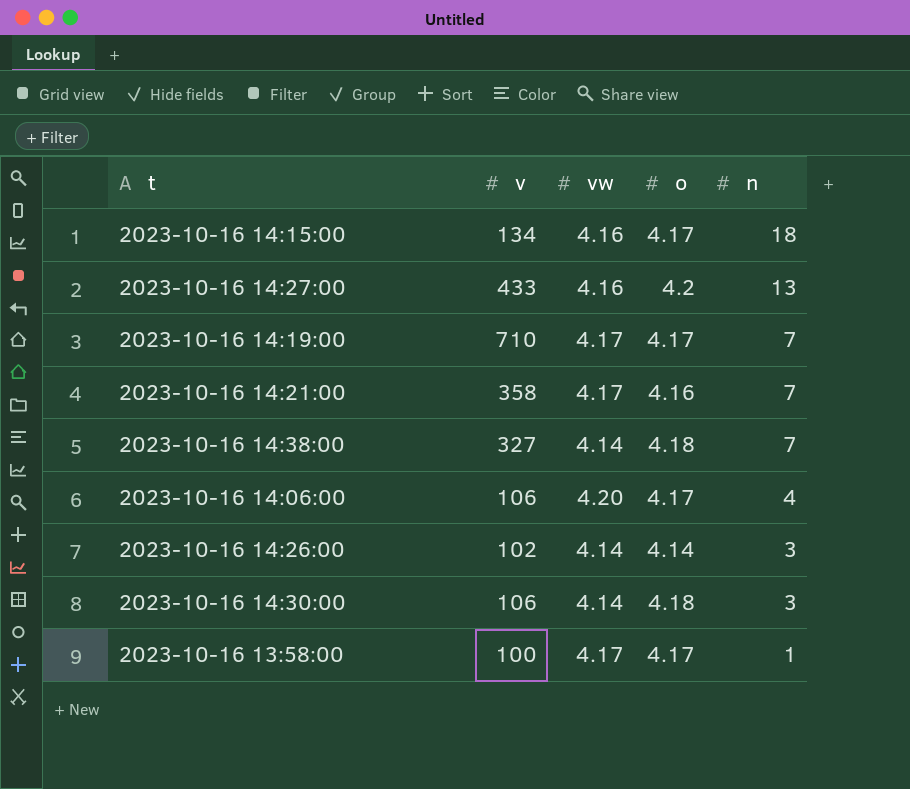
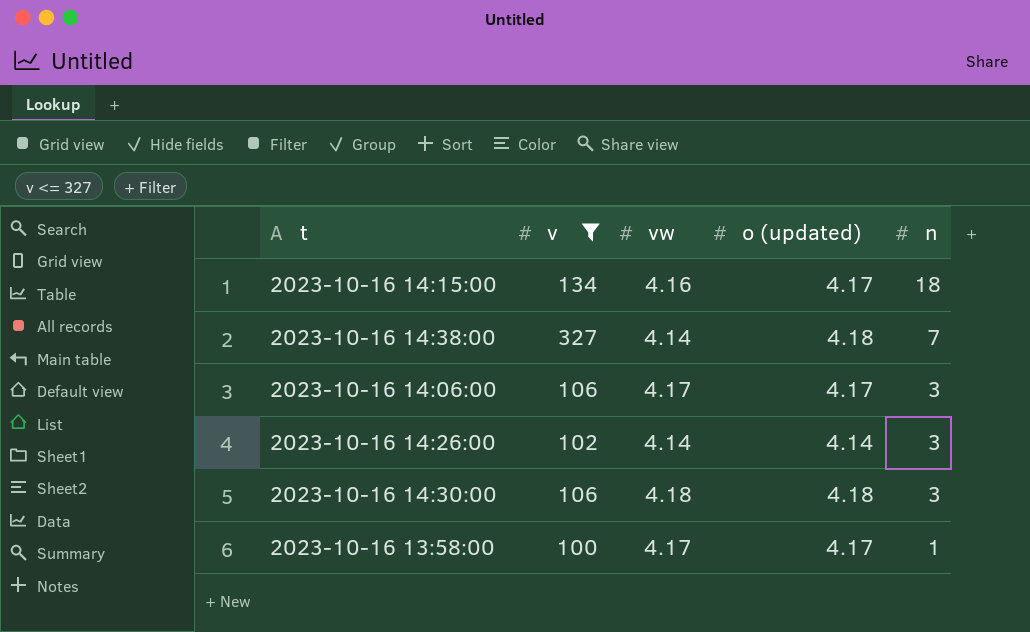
filter: none -> v <= 327
column name: o -> o (updated)
2023-10-16 14:06:00 | vw: 4.20 -> 4.17
2023-10-16 14:06:00 | n: 4 -> 3
2023-10-16 14:30:00 | vw: 4.14 -> 4.18

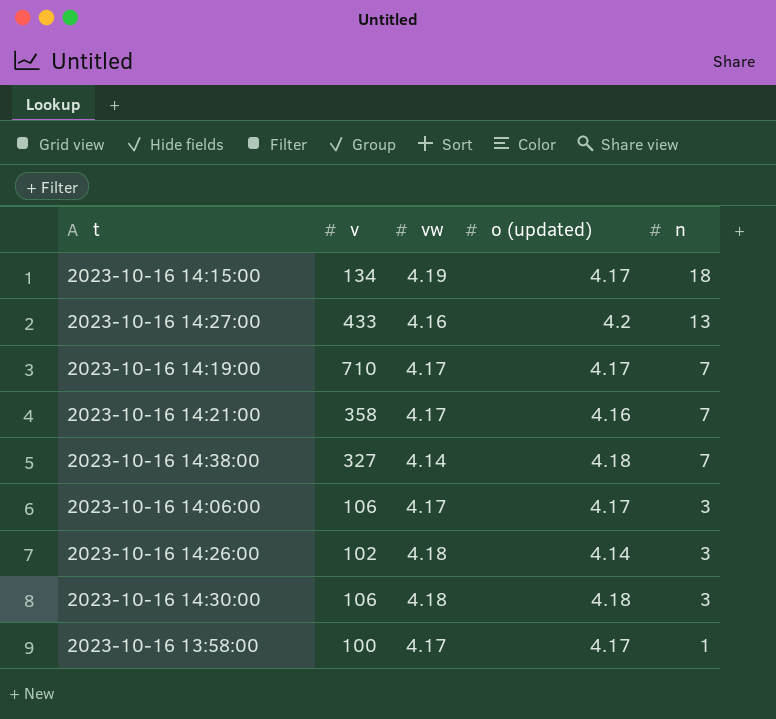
filter: v <= 327 -> none
2023-10-16 14:15:00 | vw: 4.16 -> 4.19
2023-10-16 14:26:00 | vw: 4.14 -> 4.18

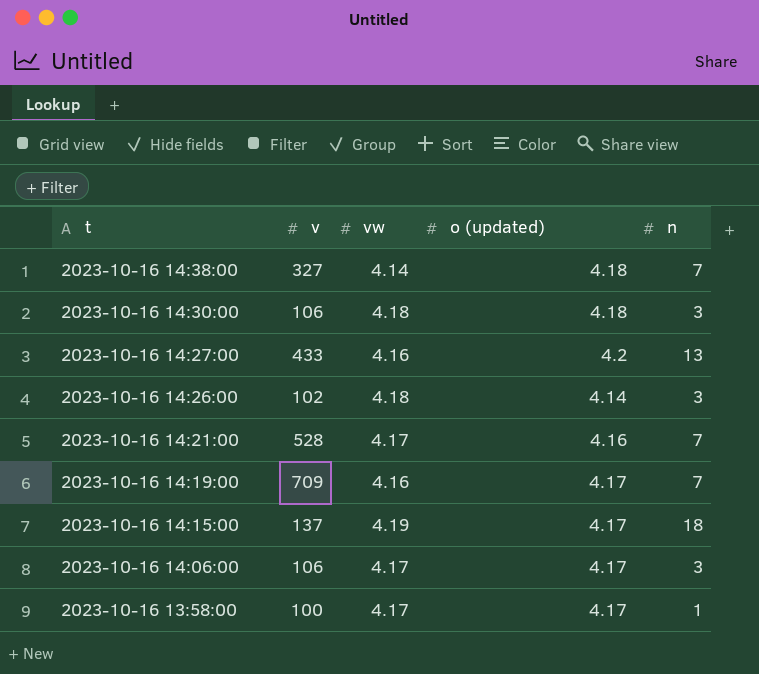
row order: n descending -> t descending
2023-10-16 14:21:00 | v: 358 -> 528
2023-10-16 14:19:00 | v: 710 -> 709
2023-10-16 14:19:00 | vw: 4.17 -> 4.16
2023-10-16 14:15:00 | v: 134 -> 137

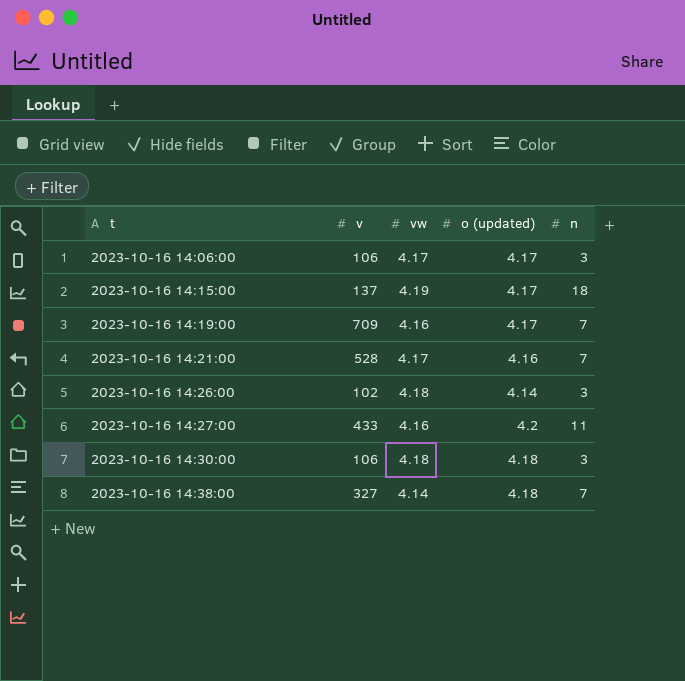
row order: t descending -> t ascending
row 2023-10-16 13:58:00: 100 | 4.17 | 4.17 | 1 -> none
2023-10-16 14:27:00 | n: 13 -> 11

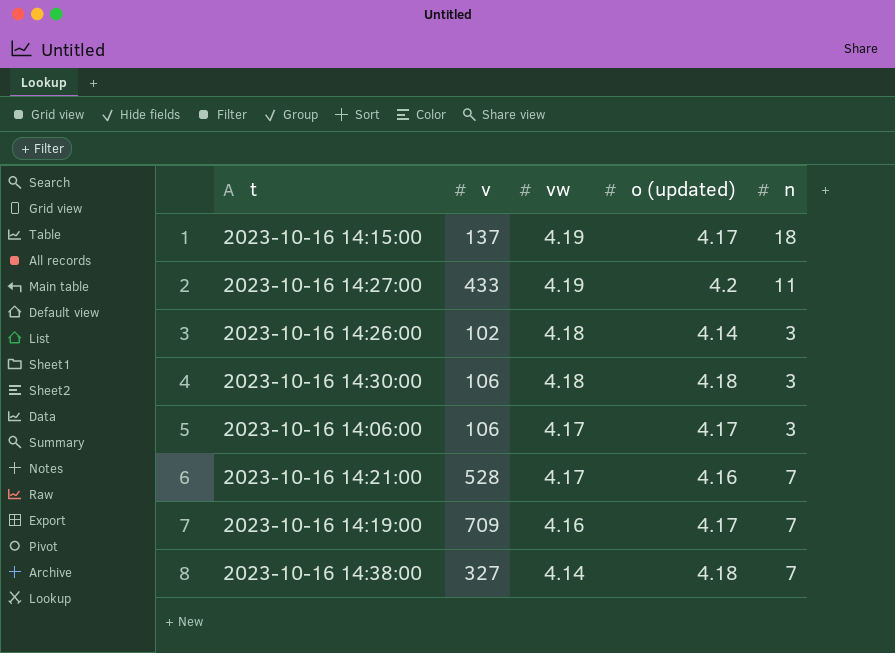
row order: t ascending -> vw descending
2023-10-16 14:27:00 | vw: 4.16 -> 4.19

